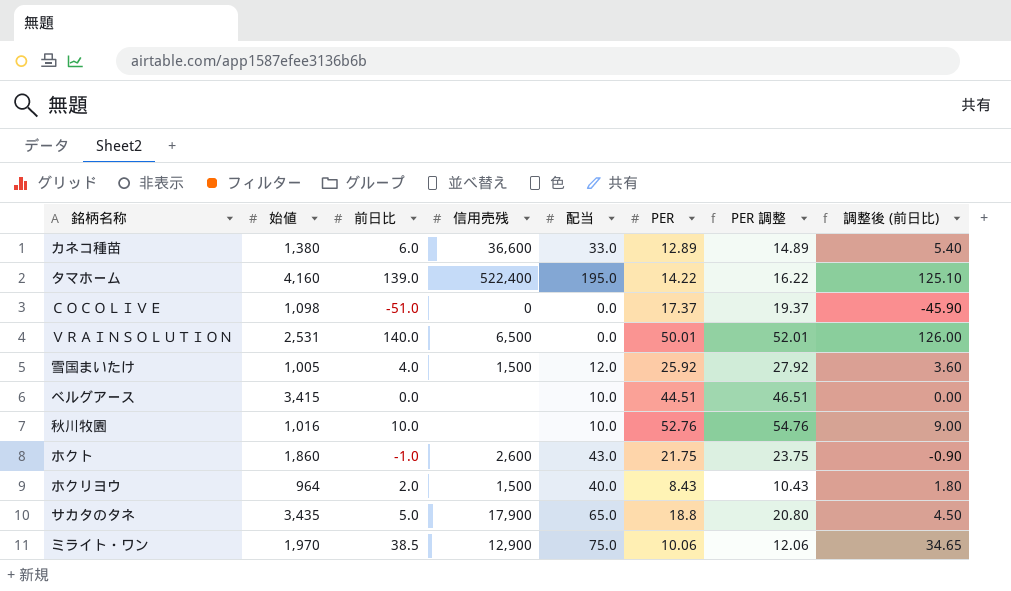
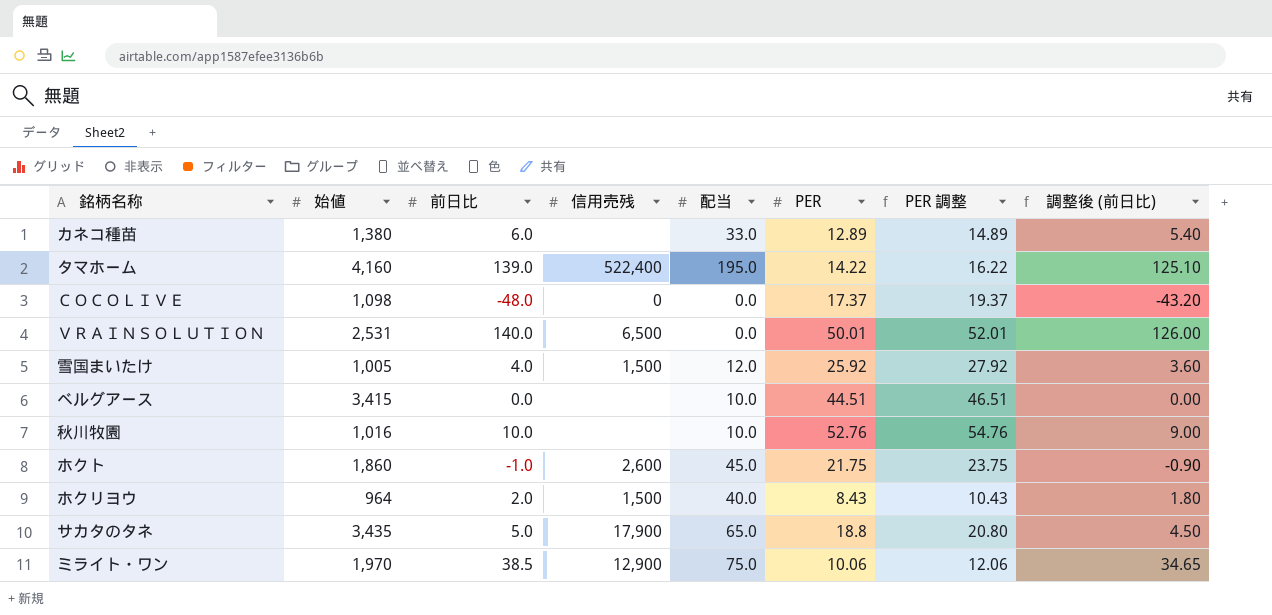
カネコ種苗 | 信用売残: 36,600 -> none
ＣＯＣＯＬＩＶＥ | 前日比: -51.0 -> -48.0
ＣＯＣＯＬＩＶＥ | 調整後 (前日比): -45.90 -> -43.20
ホクト | 配当: 43.0 -> 45.0

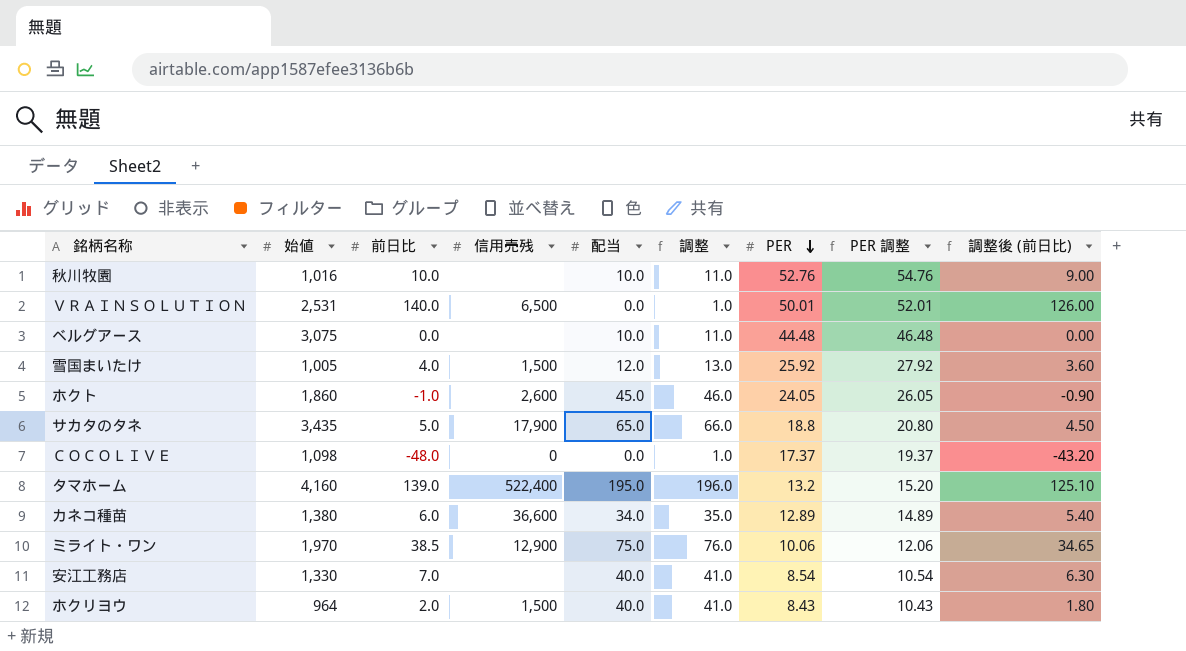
row order: none -> PER descending
column 調整 | formula: none -> [配当] + 1
ベルグアース | 始値: 3,415 -> 3,075
ベルグアース | PER: 44.51 -> 44.48
ベルグアース | PER 調整: 46.51 -> 46.48
ホクト | PER: 21.75 -> 24.05
ホクト | PER 調整: 23.75 -> 26.05
タマホーム | PER: 14.22 -> 13.2
タマホーム | PER 調整: 16.22 -> 15.20
カネコ種苗 | 信用売残: none -> 36,600
カネコ種苗 | 配当: 33.0 -> 34.0
row 安江工務店: none -> 1,330 | 7.0 | none | 40.0 | 41.0 | 8.54 | 10.54 | 6.30

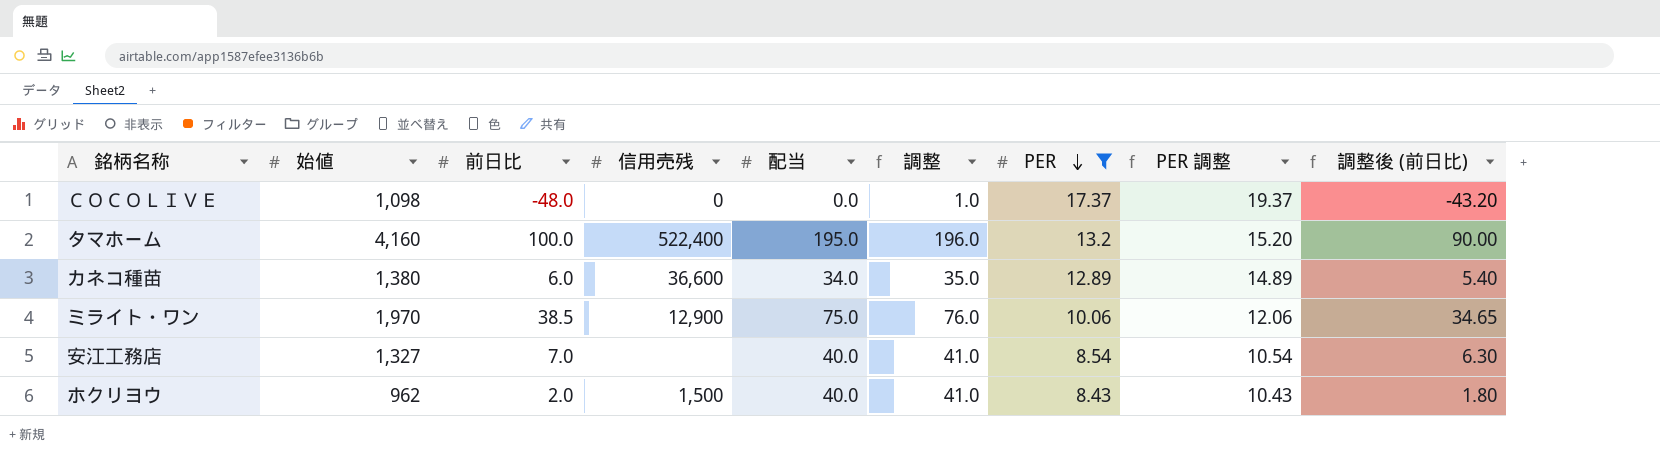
filter: none -> PER <= 17.37
タマホーム | 前日比: 139.0 -> 100.0
タマホーム | 調整後 (前日比): 125.10 -> 90.00
安江工務店 | 始値: 1,330 -> 1,327
ホクリヨウ | 始値: 964 -> 962

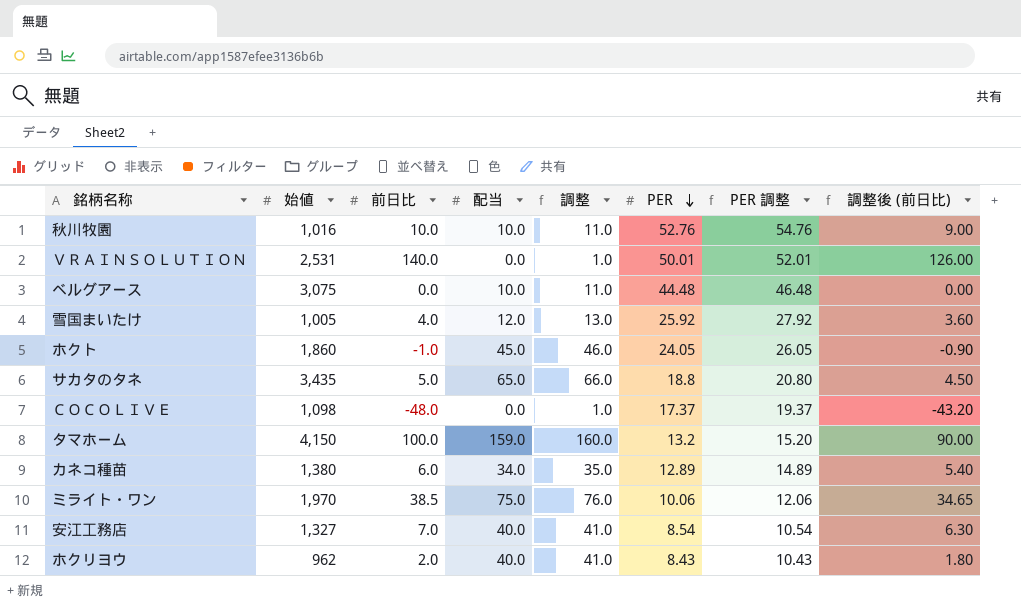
filter: PER <= 17.37 -> none
column 信用売残 | position: 4 -> none
タマホーム | 始値: 4,160 -> 4,150
タマホーム | 配当: 195.0 -> 159.0
タマホーム | 調整: 196.0 -> 160.0

